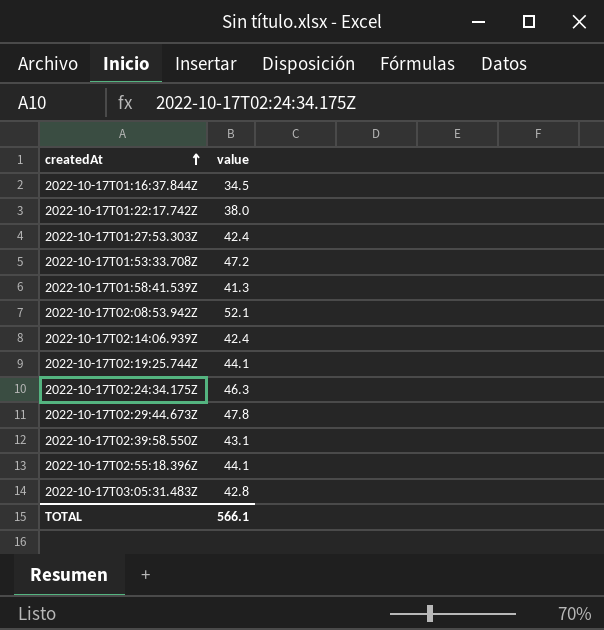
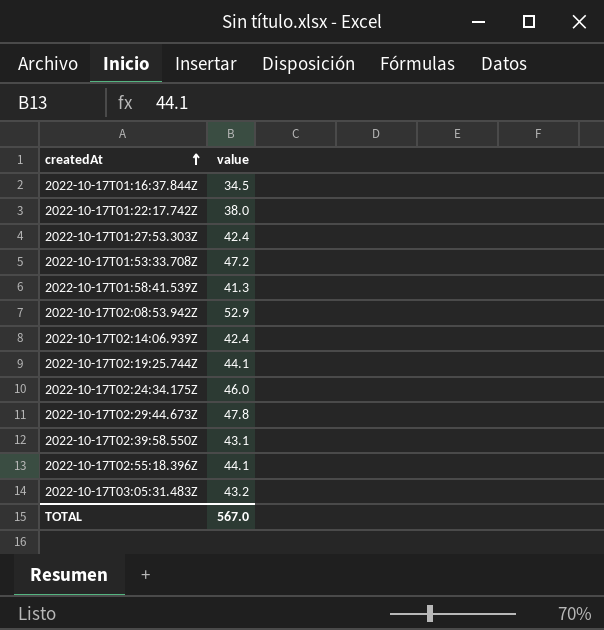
2022-10-17T02:08:53.942Z | value: 52.1 -> 52.9
2022-10-17T02:24:34.175Z | value: 46.3 -> 46.0
2022-10-17T03:05:31.483Z | value: 42.8 -> 43.2
TOTAL | value: 566.1 -> 567.0

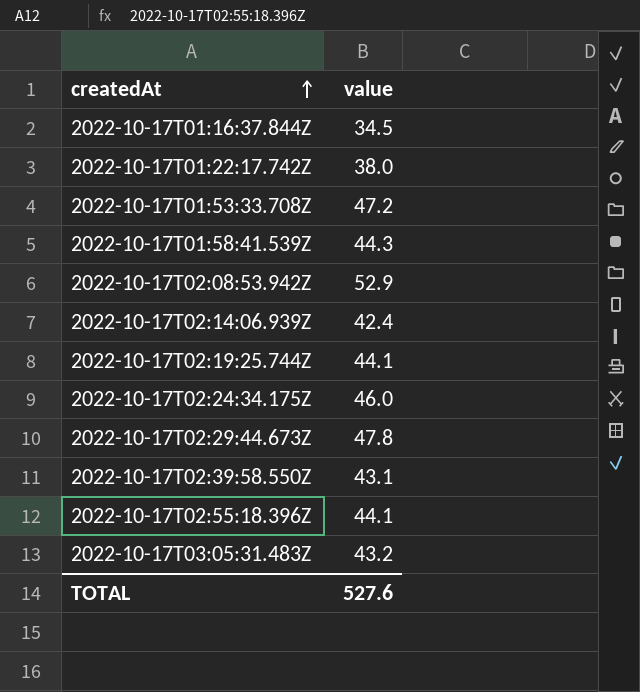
row 2022-10-17T01:27:53.303Z: 42.4 -> none
2022-10-17T01:58:41.539Z | value: 41.3 -> 44.3
TOTAL | value: 567.0 -> 527.6

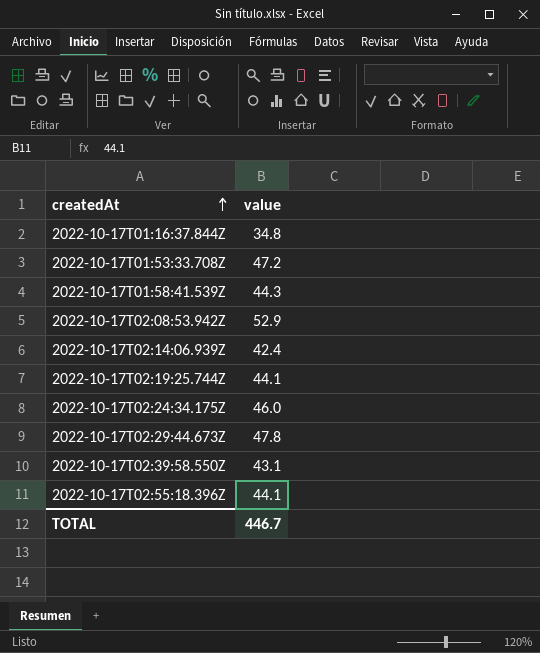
row 2022-10-17T01:22:17.742Z: 38.0 -> none
row 2022-10-17T03:05:31.483Z: 43.2 -> none
2022-10-17T01:16:37.844Z | value: 34.5 -> 34.8
TOTAL | value: 527.6 -> 446.7

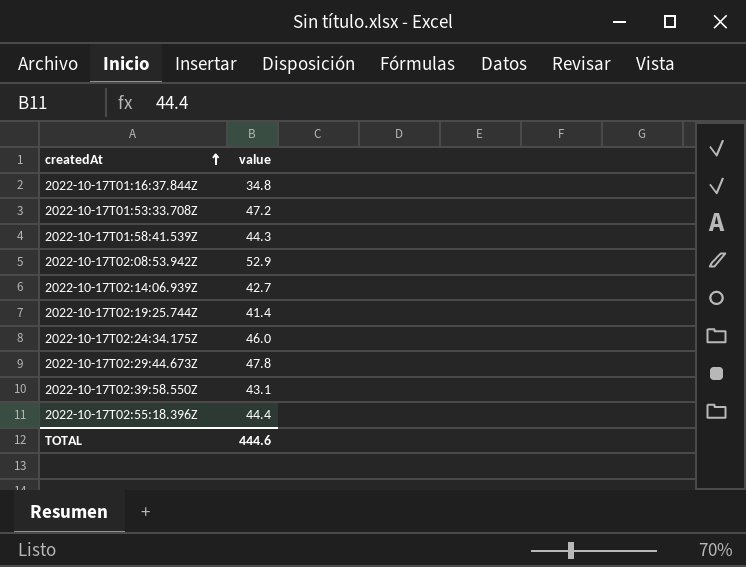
2022-10-17T02:14:06.939Z | value: 42.4 -> 42.7
2022-10-17T02:19:25.744Z | value: 44.1 -> 41.4
2022-10-17T02:55:18.396Z | value: 44.1 -> 44.4
TOTAL | value: 446.7 -> 444.6

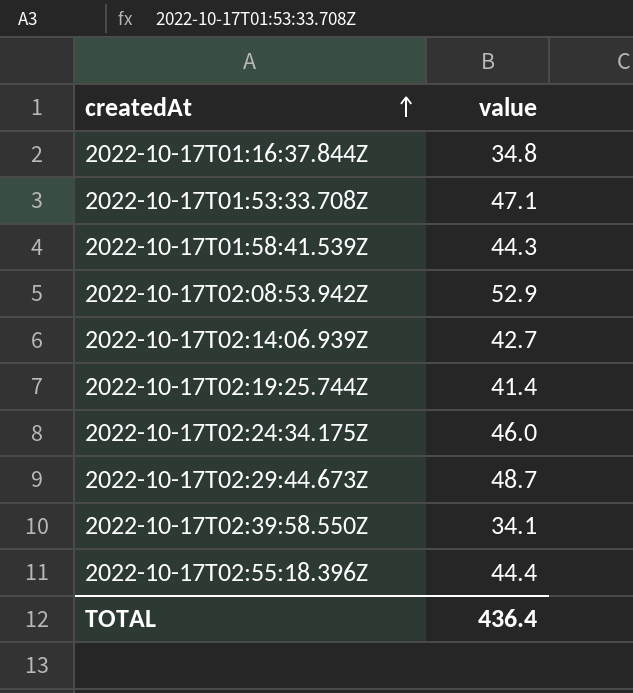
2022-10-17T01:53:33.708Z | value: 47.2 -> 47.1
2022-10-17T02:29:44.673Z | value: 47.8 -> 48.7
2022-10-17T02:39:58.550Z | value: 43.1 -> 34.1
TOTAL | value: 444.6 -> 436.4

